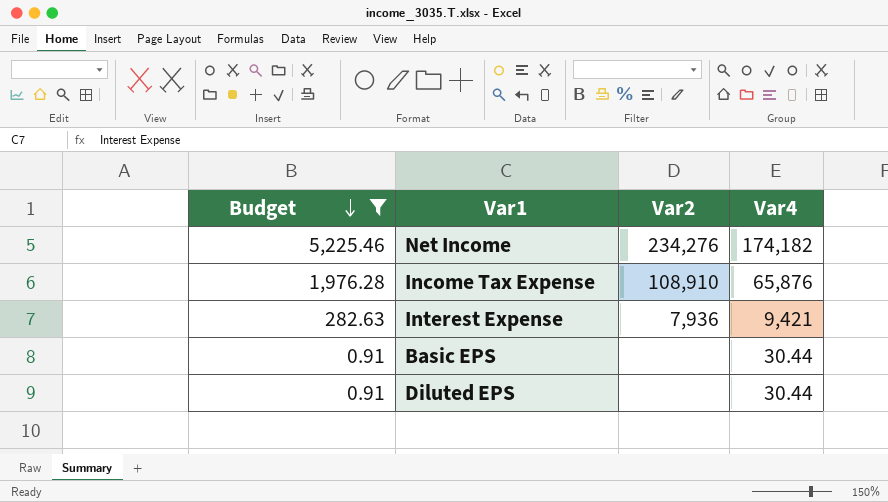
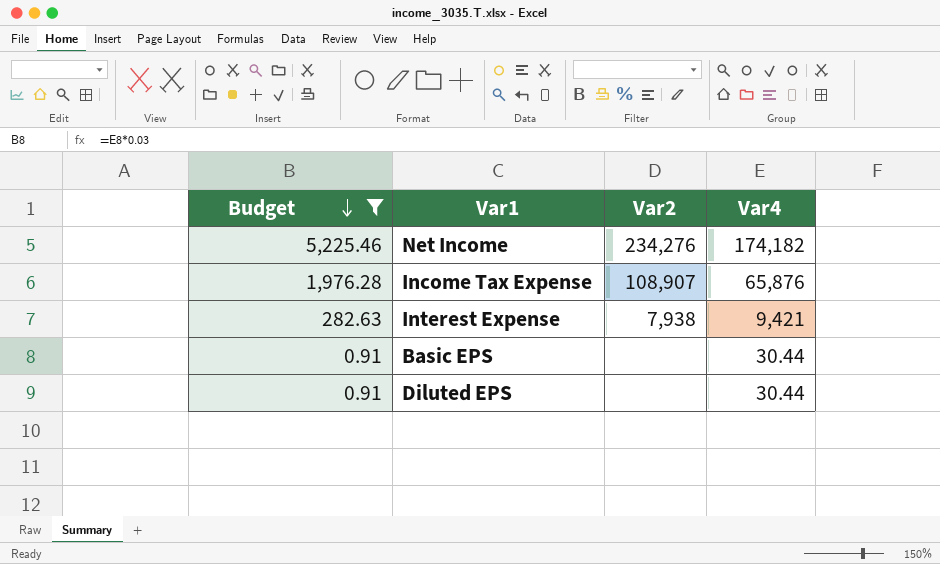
Income Tax Expense | Var2: 108,910 -> 108,907
Interest Expense | Var2: 7,936 -> 7,938

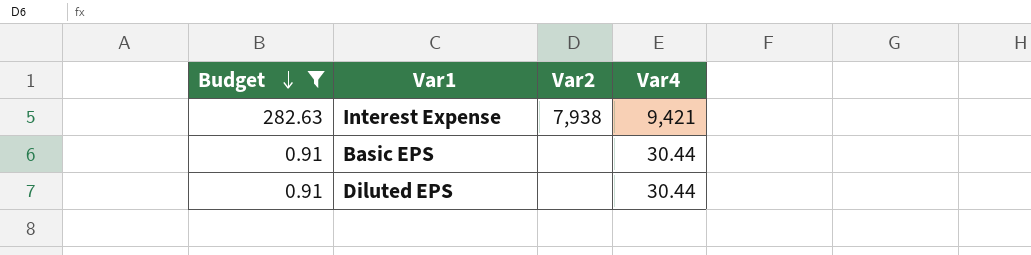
row Net Income: 5,225.46 | 234,276 | 174,182 -> none
row Income Tax Expense: 1,976.28 | 108,907 | 65,876 -> none

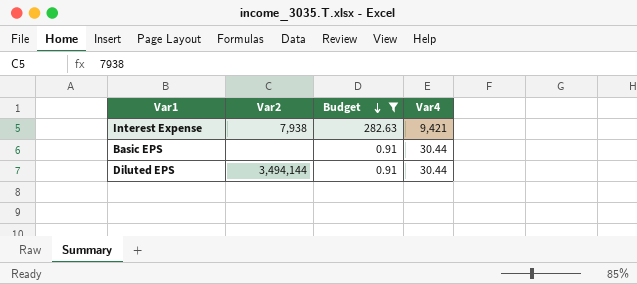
column Budget | position: 1 -> 3
Diluted EPS | Var2: none -> 3,494,144

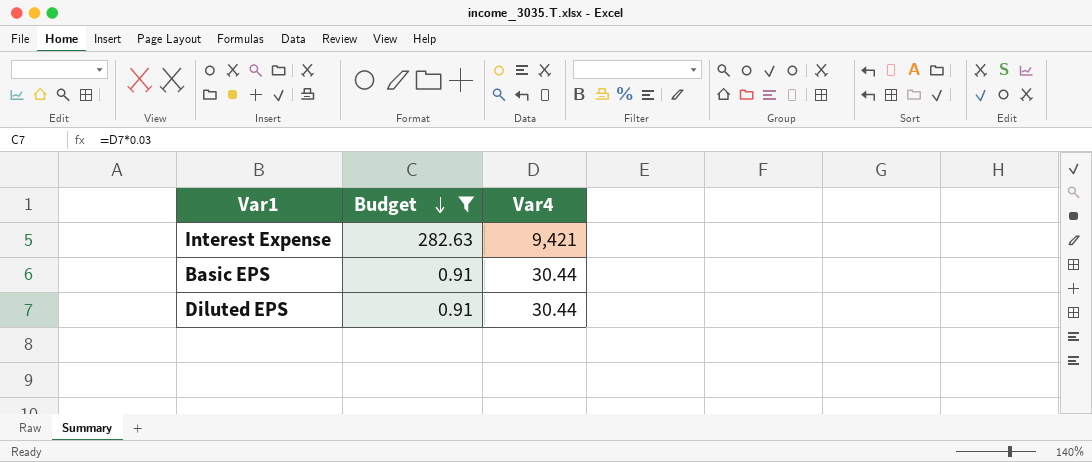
column Var2 | position: 2 -> none

